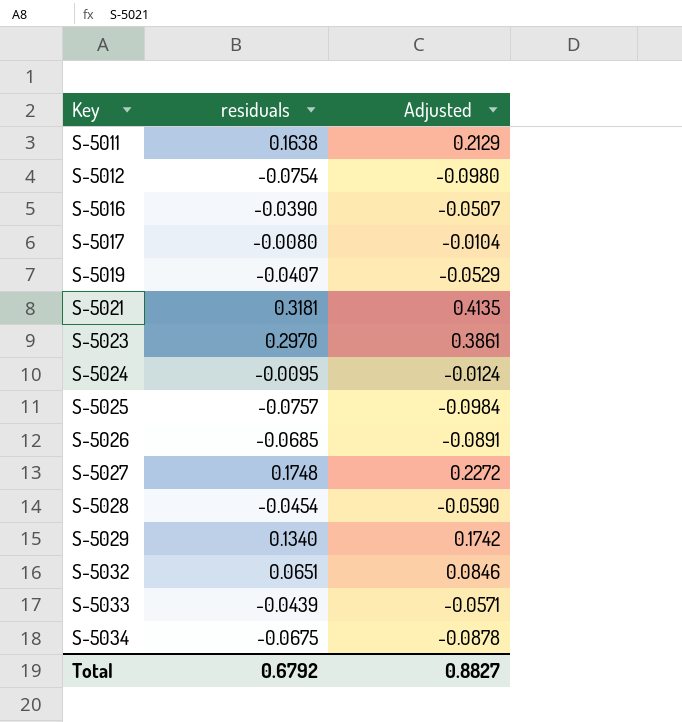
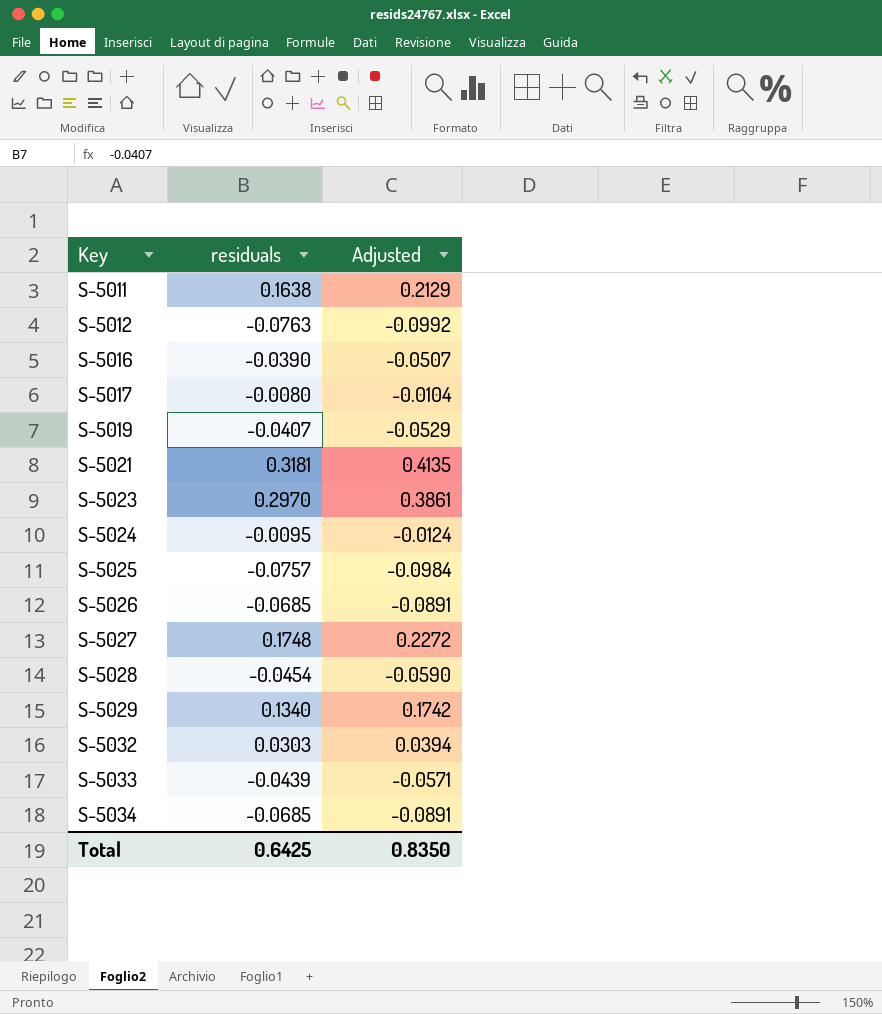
S-5012 | residuals: -0.0754 -> -0.0763
S-5012 | Adjusted: -0.0980 -> -0.0992
S-5032 | residuals: 0.0651 -> 0.0303
S-5032 | Adjusted: 0.0846 -> 0.0394
S-5034 | residuals: -0.0675 -> -0.0685
S-5034 | Adjusted: -0.0878 -> -0.0891
Total | residuals: 0.6792 -> 0.6425
Total | Adjusted: 0.8827 -> 0.8350

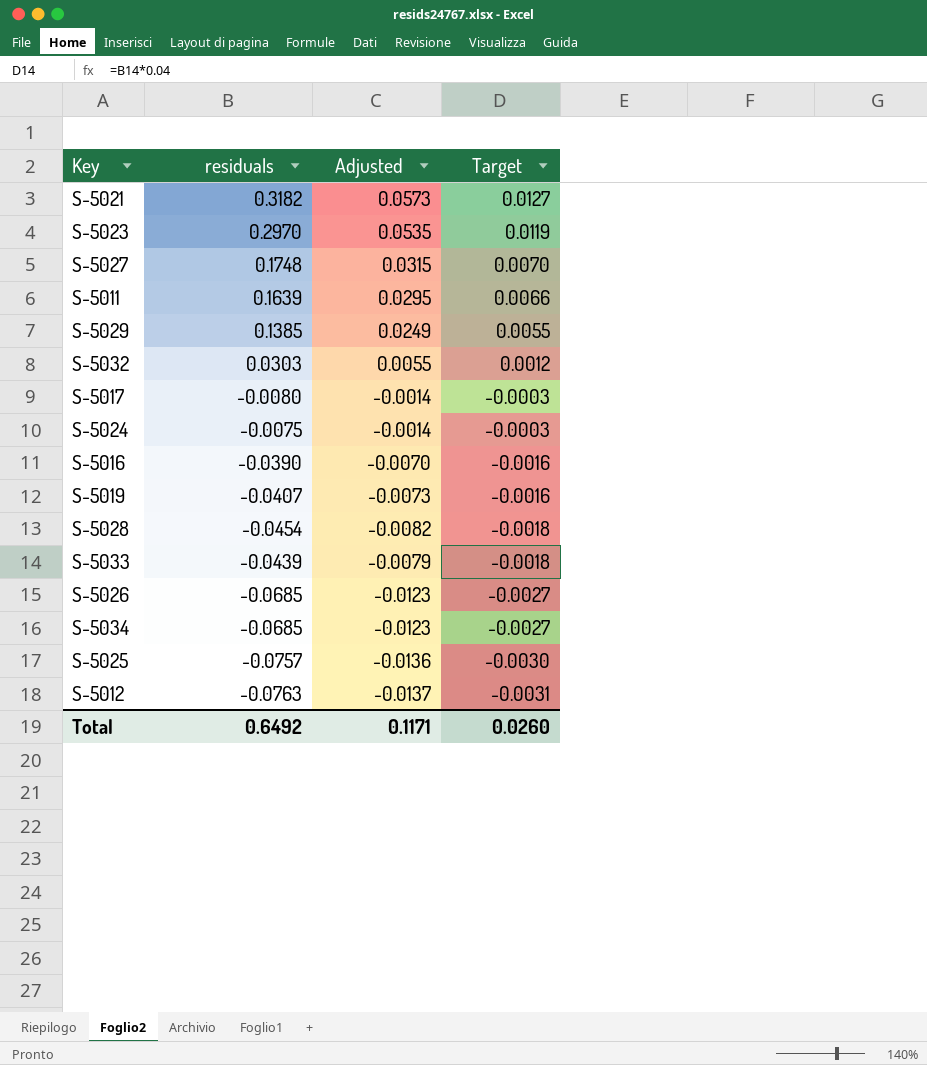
row order: Key ascending -> Target descending
column Adjusted | formula: [residuals] * 1.3 -> [residuals] * 0.18
column Target | formula: none -> [residuals] * 0.04
S-5021 | residuals: 0.3181 -> 0.3182
S-5011 | residuals: 0.1638 -> 0.1639
S-5029 | residuals: 0.1340 -> 0.1385
S-5024 | residuals: -0.0095 -> -0.0075
Total | residuals: 0.6425 -> 0.6492
Total | Adjusted: 0.8350 -> 0.1171

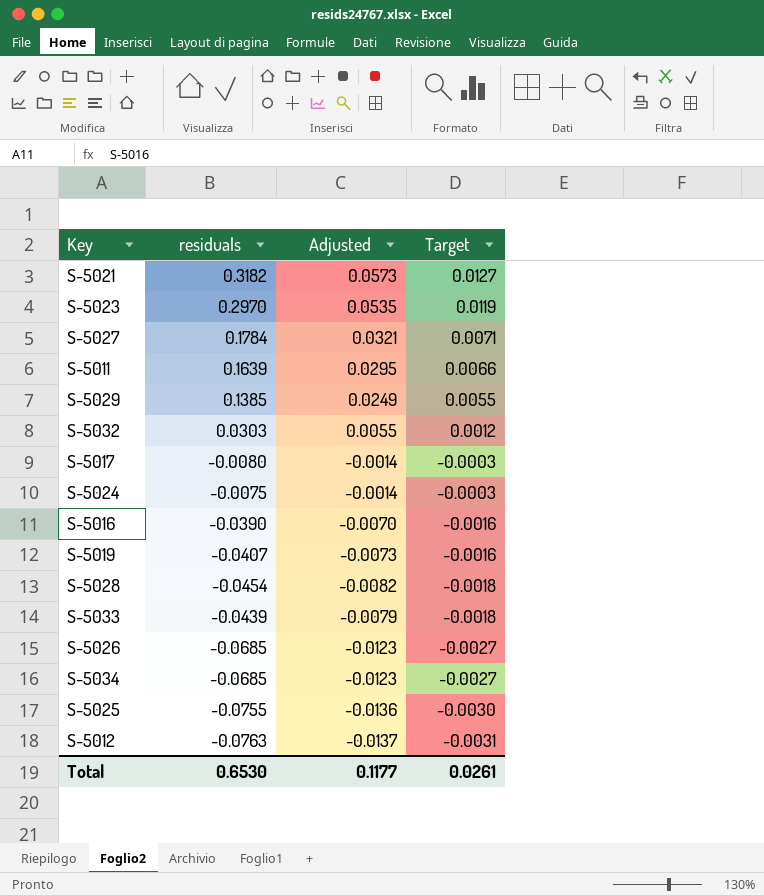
S-5027 | residuals: 0.1748 -> 0.1784
S-5027 | Adjusted: 0.0315 -> 0.0321
S-5027 | Target: 0.0070 -> 0.0071
S-5025 | residuals: -0.0757 -> -0.0755
Total | residuals: 0.6492 -> 0.6530
Total | Adjusted: 0.1171 -> 0.1177
Total | Target: 0.0260 -> 0.0261

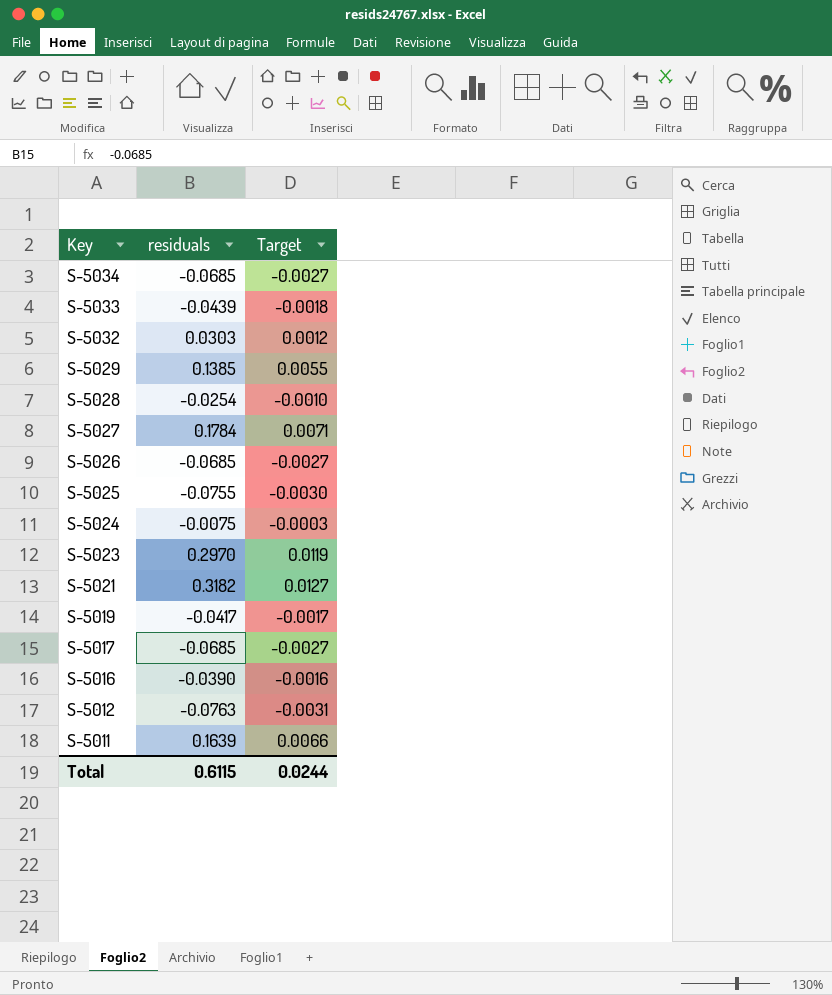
row order: Target descending -> Key descending
column Adjusted | formula: [residuals] * 0.18 -> none
S-5028 | residuals: -0.0454 -> -0.0254
S-5028 | Target: -0.0018 -> -0.0010
S-5019 | residuals: -0.0407 -> -0.0417
S-5019 | Target: -0.0016 -> -0.0017
S-5017 | residuals: -0.0080 -> -0.0685
S-5017 | Target: -0.0003 -> -0.0027
Total | residuals: 0.6530 -> 0.6115
Total | Target: 0.0261 -> 0.0244

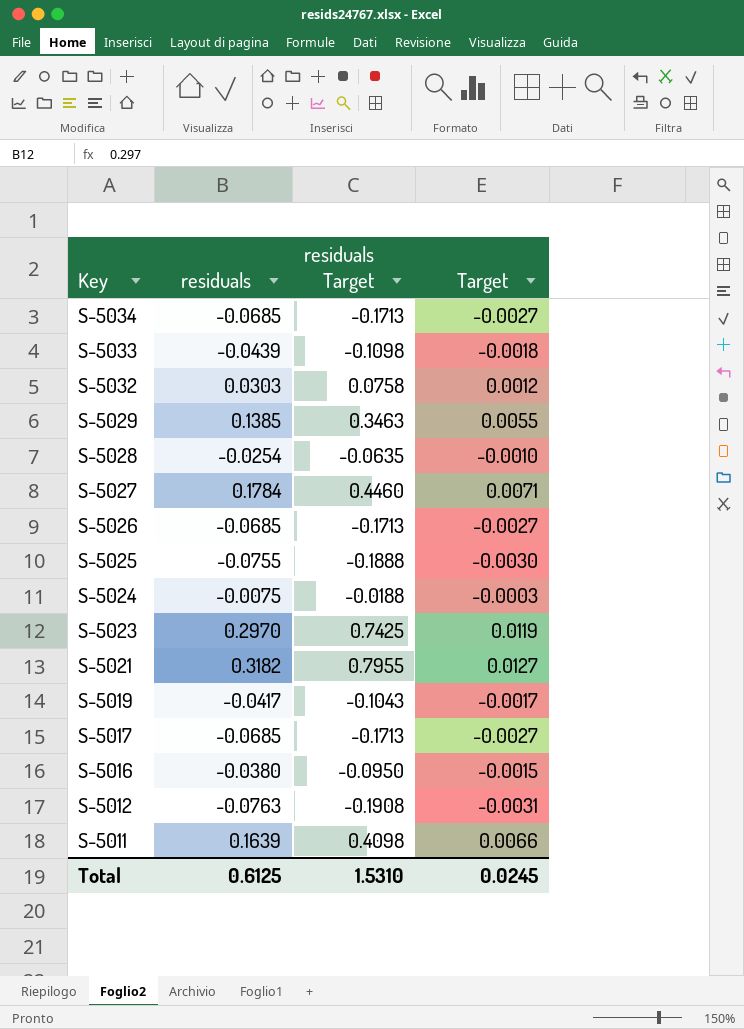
column residuals Target | formula: none -> [residuals] * 2.5
S-5016 | residuals: -0.0390 -> -0.0380
S-5016 | Target: -0.0016 -> -0.0015
Total | residuals: 0.6115 -> 0.6125
Total | Target: 0.0244 -> 0.0245

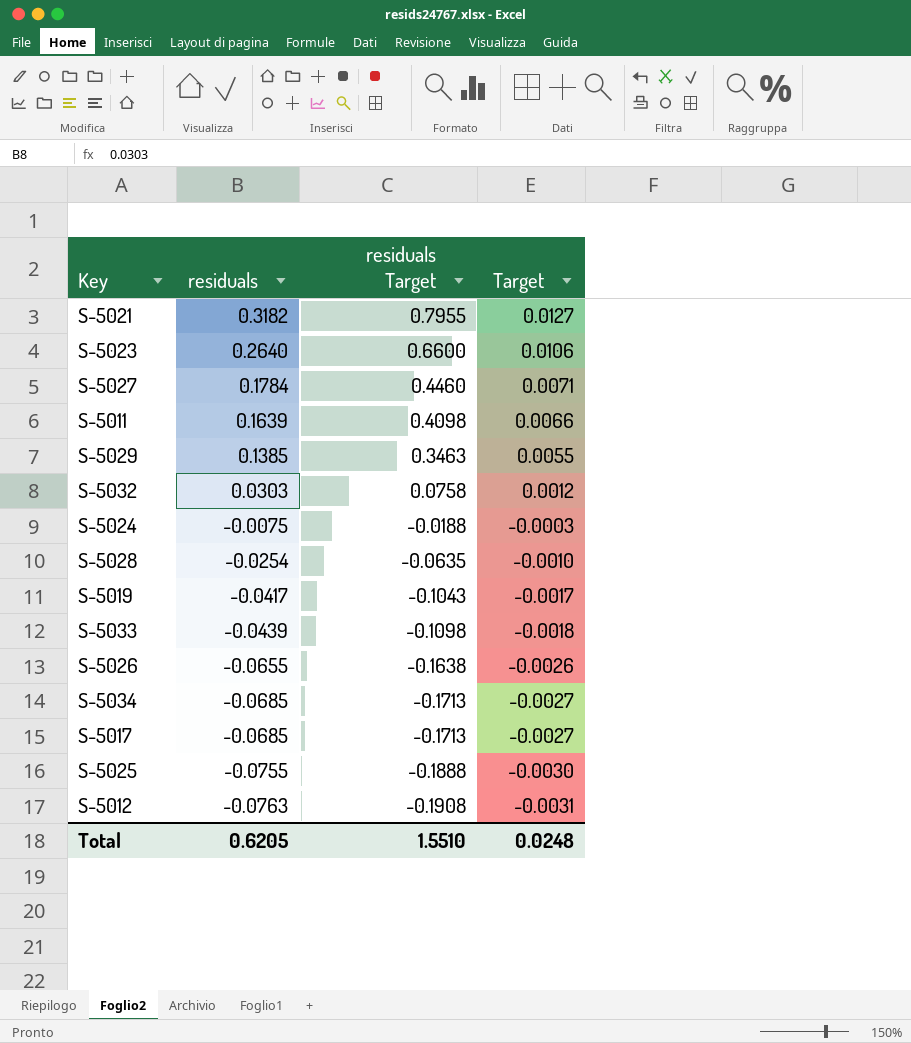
row order: Key descending -> residuals descending
row S-5016: -0.0380 | -0.0950 | -0.0015 -> none
S-5023 | residuals: 0.2970 -> 0.2640
S-5023 | residuals Target: 0.7425 -> 0.6600
S-5023 | Target: 0.0119 -> 0.0106
S-5026 | residuals: -0.0685 -> -0.0655
S-5026 | residuals Target: -0.1713 -> -0.1638
S-5026 | Target: -0.0027 -> -0.0026
Total | residuals: 0.6125 -> 0.6205
Total | residuals Target: 1.5310 -> 1.5510
Total | Target: 0.0245 -> 0.0248

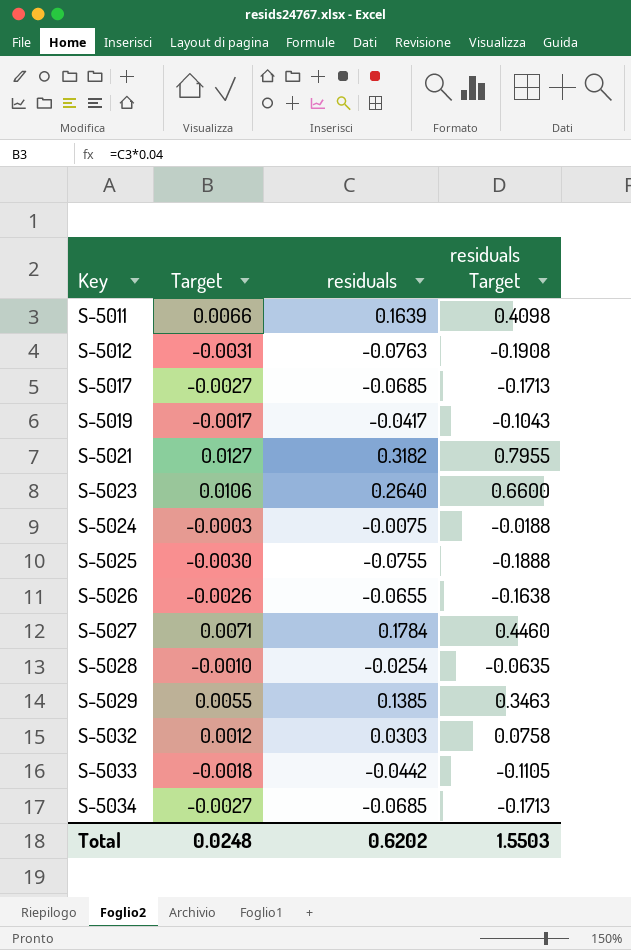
row order: residuals descending -> Key ascending
column Target | position: 4 -> 2
S-5033 | residuals: -0.0439 -> -0.0442
S-5033 | residuals Target: -0.1098 -> -0.1105
Total | residuals: 0.6205 -> 0.6202
Total | residuals Target: 1.5510 -> 1.5503

